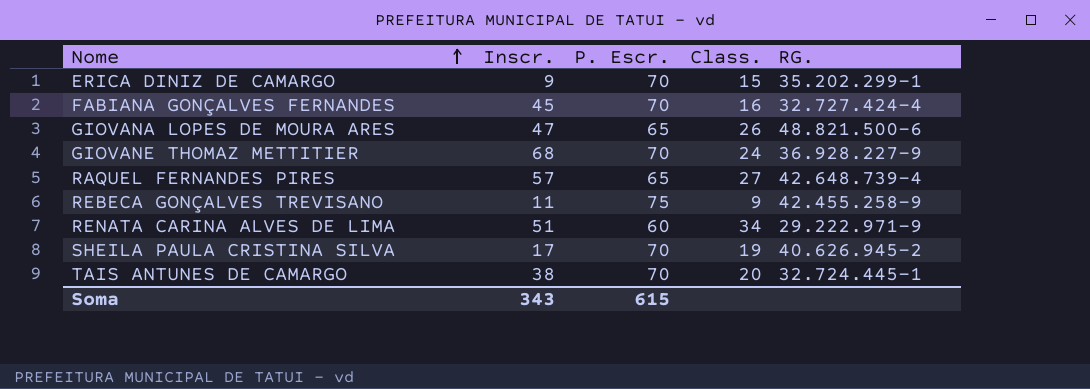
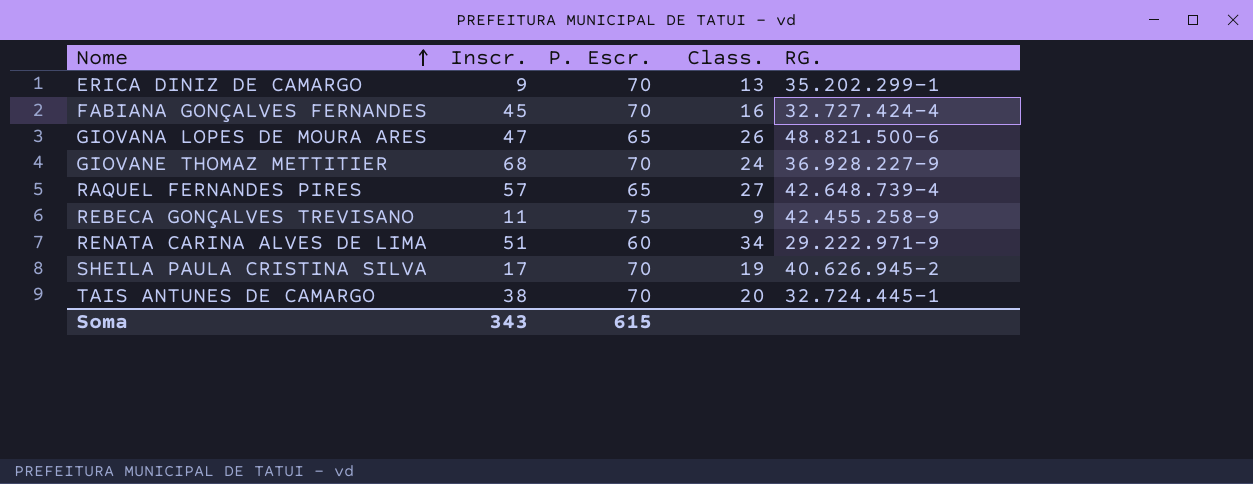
ERICA DINIZ DE CAMARGO | Class.: 15 -> 13

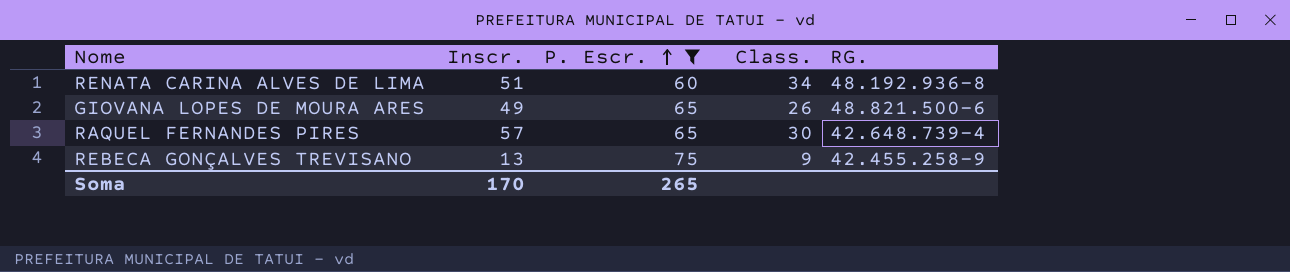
filter: none -> P. Escr. != 70
row order: Nome ascending -> P. Escr. ascending
RENATA CARINA ALVES DE LIMA | RG.: 29.222.971-9 -> 48.192.936-8
GIOVANA LOPES DE MOURA ARES | Inscr.: 47 -> 49
RAQUEL FERNANDES PIRES | Class.: 27 -> 30
REBECA GONÇALVES TREVISANO | Inscr.: 11 -> 13
Soma | Inscr.: 343 -> 170
Soma | P. Escr.: 615 -> 265

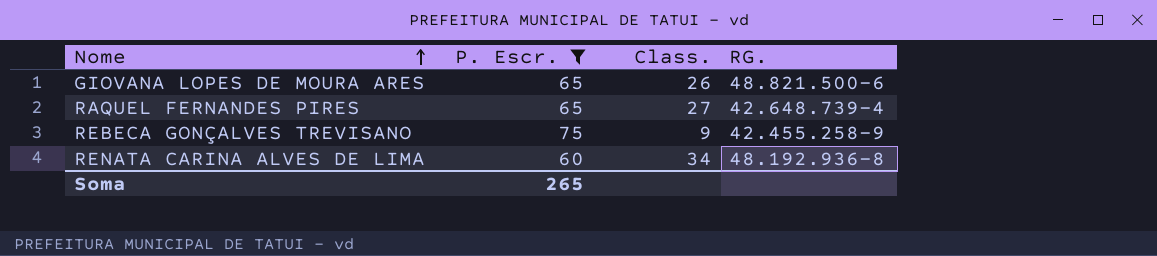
row order: P. Escr. ascending -> Nome ascending
column Inscr. | position: 2 -> none
RAQUEL FERNANDES PIRES | Class.: 30 -> 27

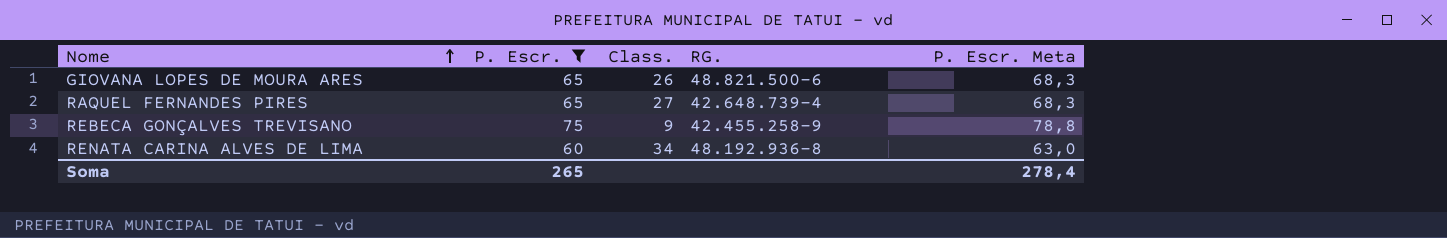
column P. Escr. Meta | formula: none -> [P. Escr.] * 1,05

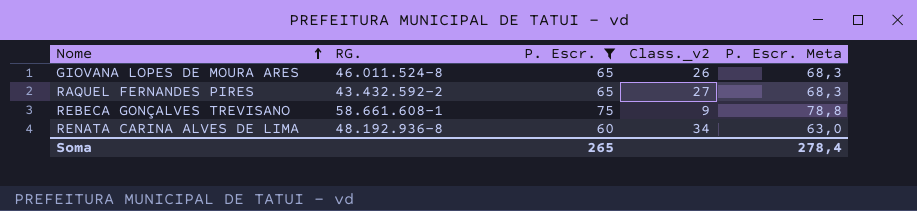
column RG. | position: 4 -> 2
column name: Class. -> Class._v2
GIOVANA LOPES DE MOURA ARES | RG.: 48.821.500-6 -> 46.011.524-8
RAQUEL FERNANDES PIRES | RG.: 42.648.739-4 -> 43.432.592-2
REBECA GONÇALVES TREVISANO | RG.: 42.455.258-9 -> 58.661.608-1

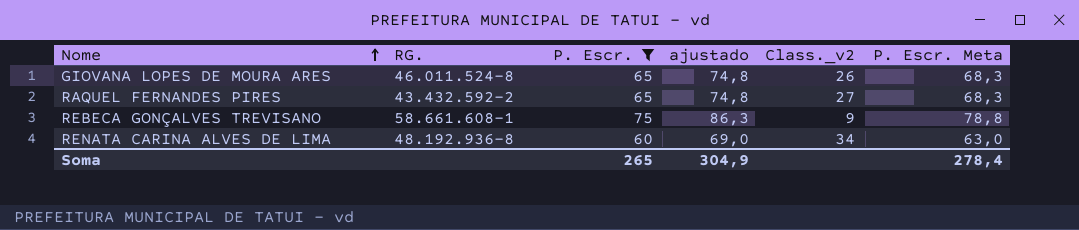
column ajustado | formula: none -> [P. Escr.] * 1,15

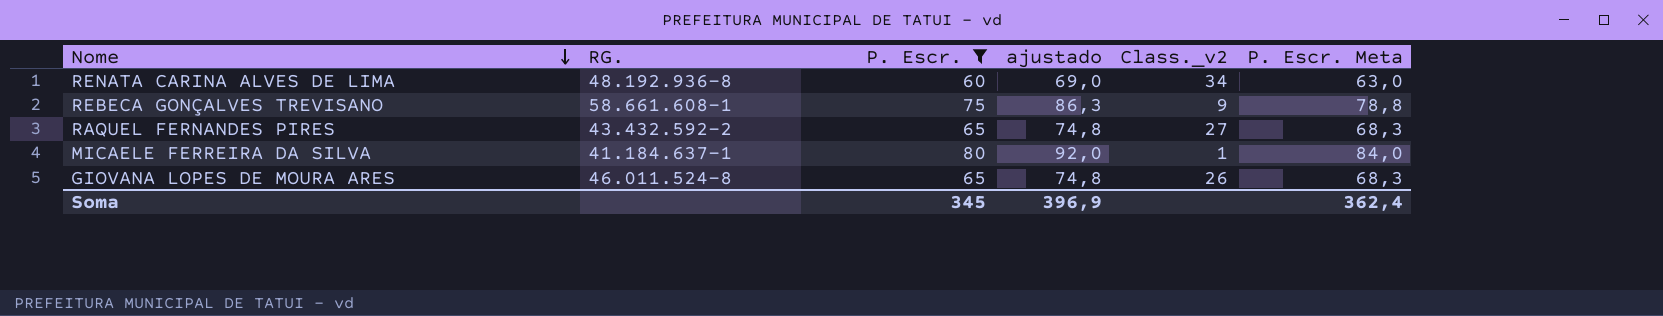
row order: Nome ascending -> Nome descending
row MICAELE FERREIRA DA SILVA: none -> 41.184.637-1 | 80 | 92,0 | 1 | 84,0
Soma | P. Escr.: 265 -> 345
Soma | ajustado: 304,9 -> 396,9
Soma | P. Escr. Meta: 278,4 -> 362,4

